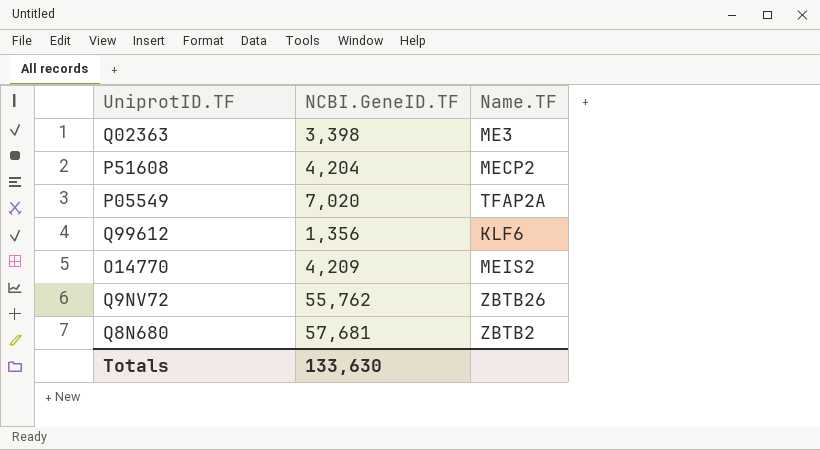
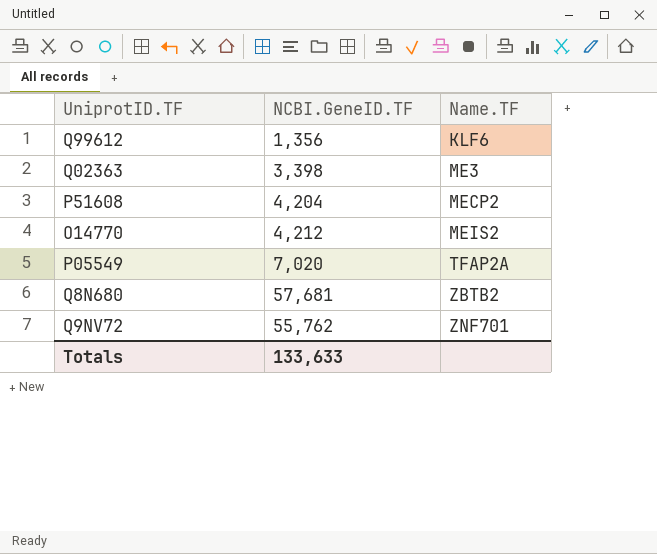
row order: none -> Name.TF ascending
O14770 | NCBI.GeneID.TF: 4,209 -> 4,212
Q9NV72 | Name.TF: ZBTB26 -> ZNF701
Totals | NCBI.GeneID.TF: 133,630 -> 133,633

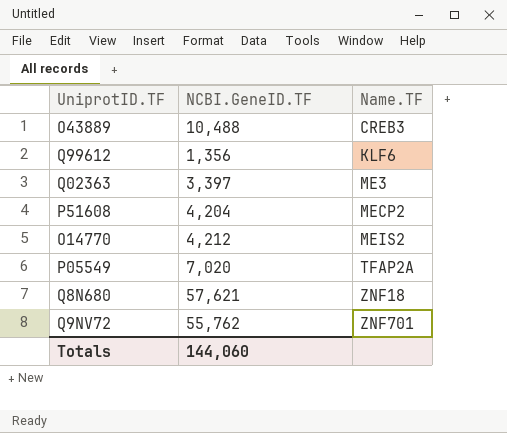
row O43889: none -> 10,488 | CREB3
Q02363 | NCBI.GeneID.TF: 3,398 -> 3,397
Q8N680 | NCBI.GeneID.TF: 57,681 -> 57,621
Q8N680 | Name.TF: ZBTB2 -> ZNF18
Totals | NCBI.GeneID.TF: 133,633 -> 144,060

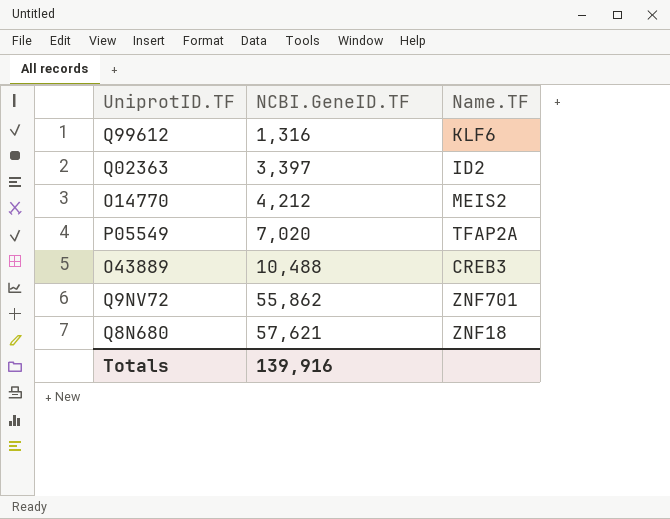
row order: Name.TF ascending -> NCBI.GeneID.TF ascending
row P51608: 4,204 | MECP2 -> none
Q99612 | NCBI.GeneID.TF: 1,356 -> 1,316
Q02363 | Name.TF: ME3 -> ID2
Q9NV72 | NCBI.GeneID.TF: 55,762 -> 55,862
Totals | NCBI.GeneID.TF: 144,060 -> 139,916

